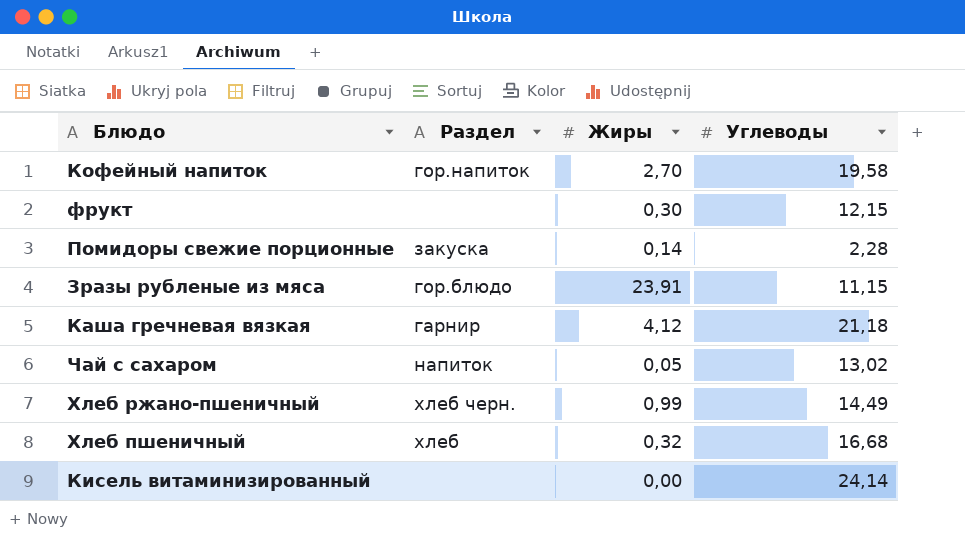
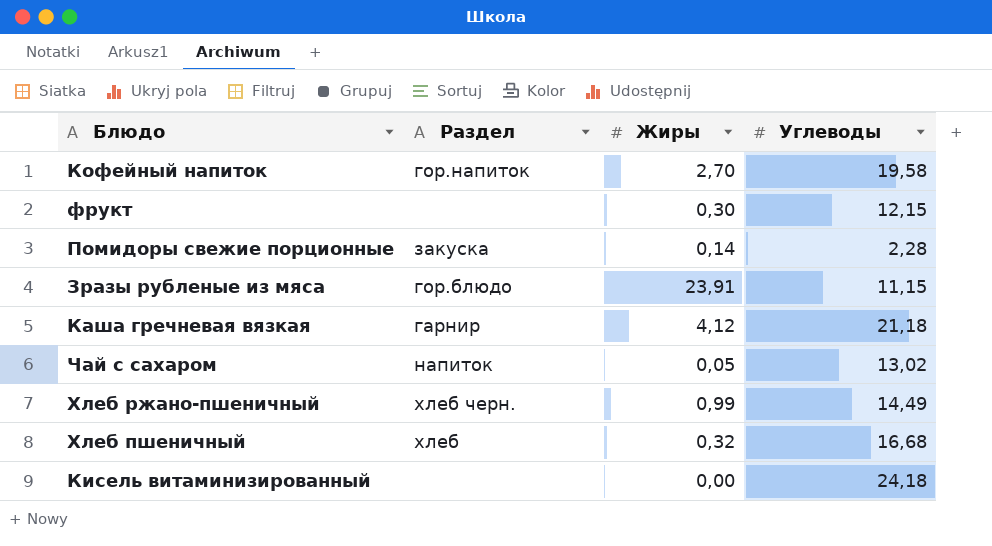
Кисель витаминизированный | Углеводы: 24,14 -> 24,18

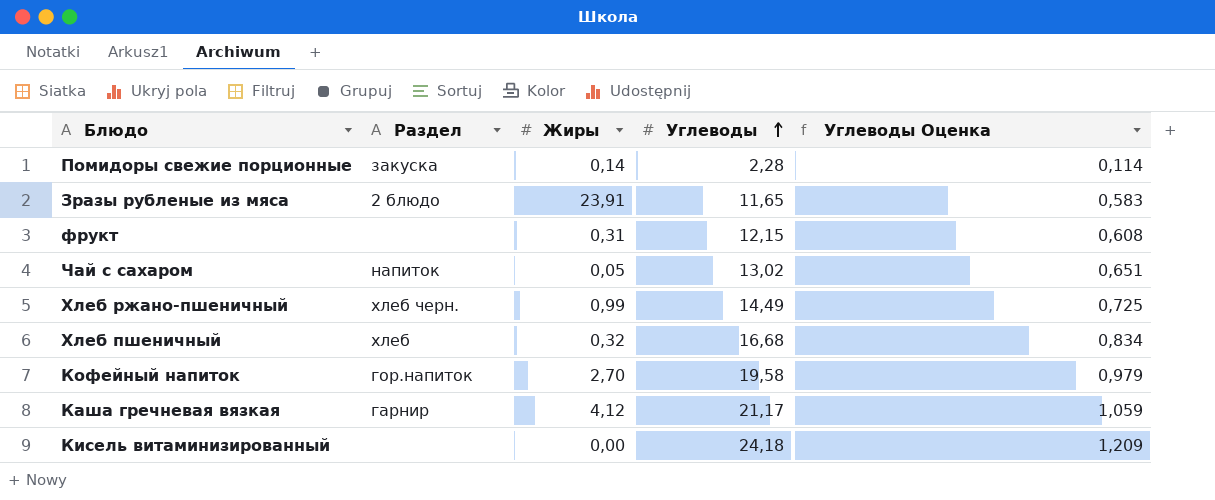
row order: none -> Углеводы ascending
column Углеводы Оценка | formula: none -> [Углеводы] * 0,05
Зразы рубленые из мяса | Раздел: гор.блюдо -> 2 блюдо
Зразы рубленые из мяса | Углеводы: 11,15 -> 11,65
фрукт | Жиры: 0,30 -> 0,31
Каша гречневая вязкая | Углеводы: 21,18 -> 21,17

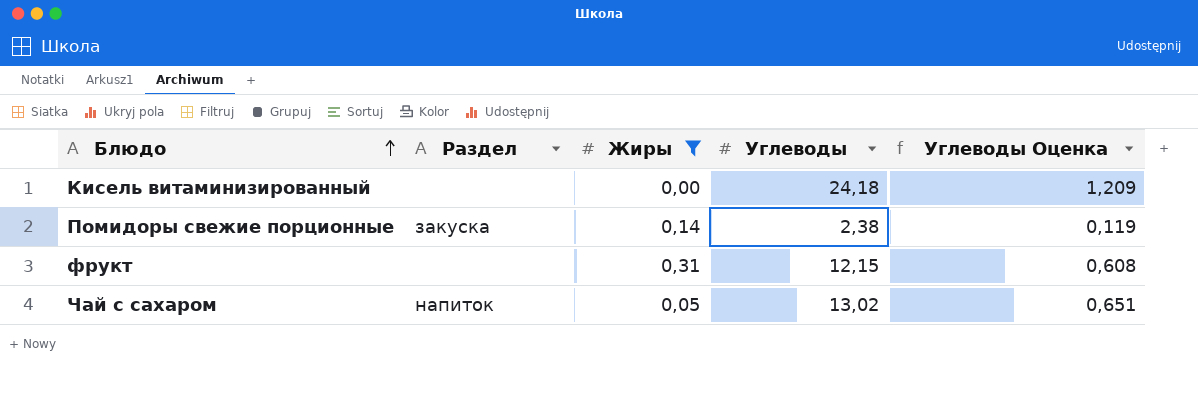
filter: none -> Жиры <= 0,31
row order: Углеводы ascending -> Блюдо ascending
Помидоры свежие порционные | Углеводы: 2,28 -> 2,38
Помидоры свежие порционные | Углеводы Оценка: 0,114 -> 0,119

